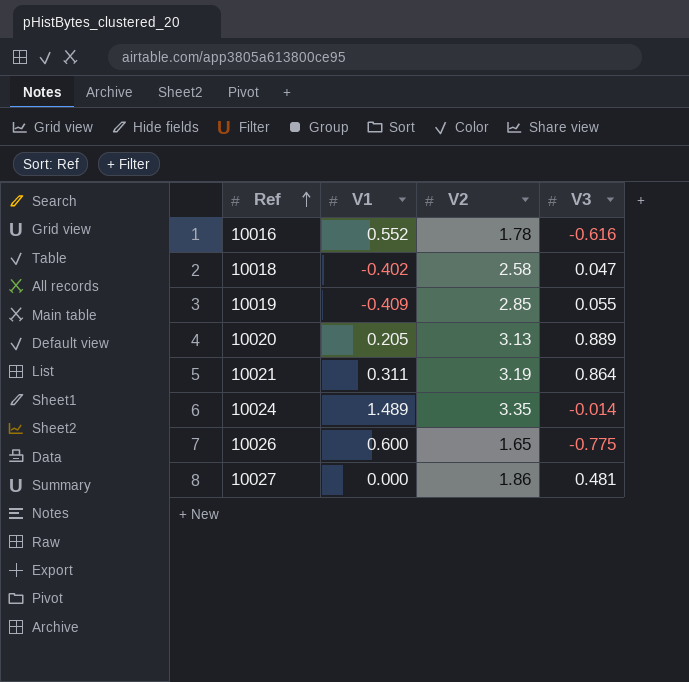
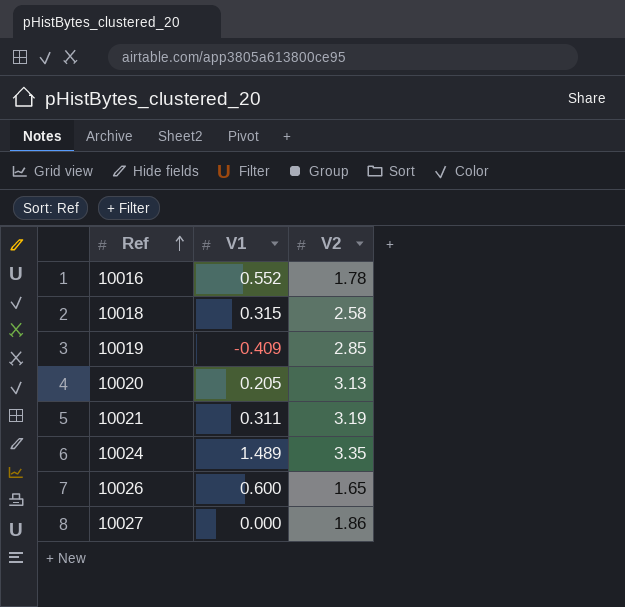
column V3 | position: 4 -> none
10018 | V1: -0.402 -> 0.315

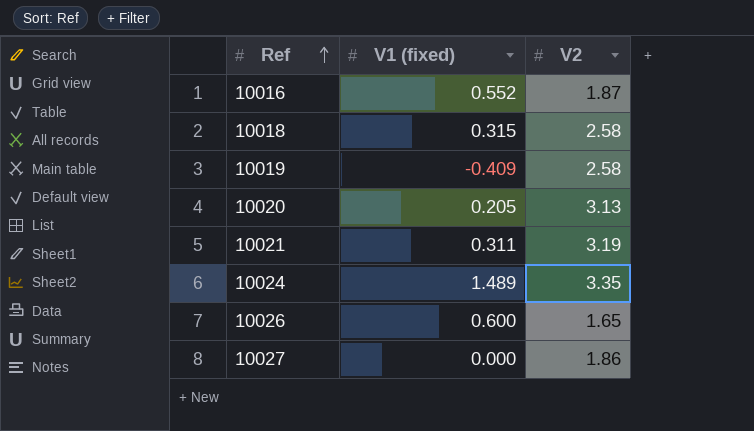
column name: V1 -> V1 (fixed)
10016 | V2: 1.78 -> 1.87
10019 | V2: 2.85 -> 2.58

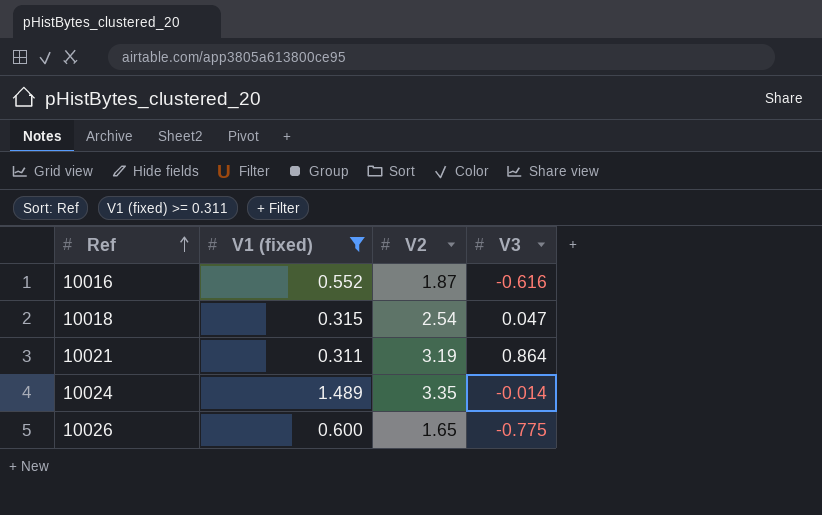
filter: none -> V1 (fixed) >= 0.311
column V3 | position: none -> 4
10018 | V2: 2.58 -> 2.54

